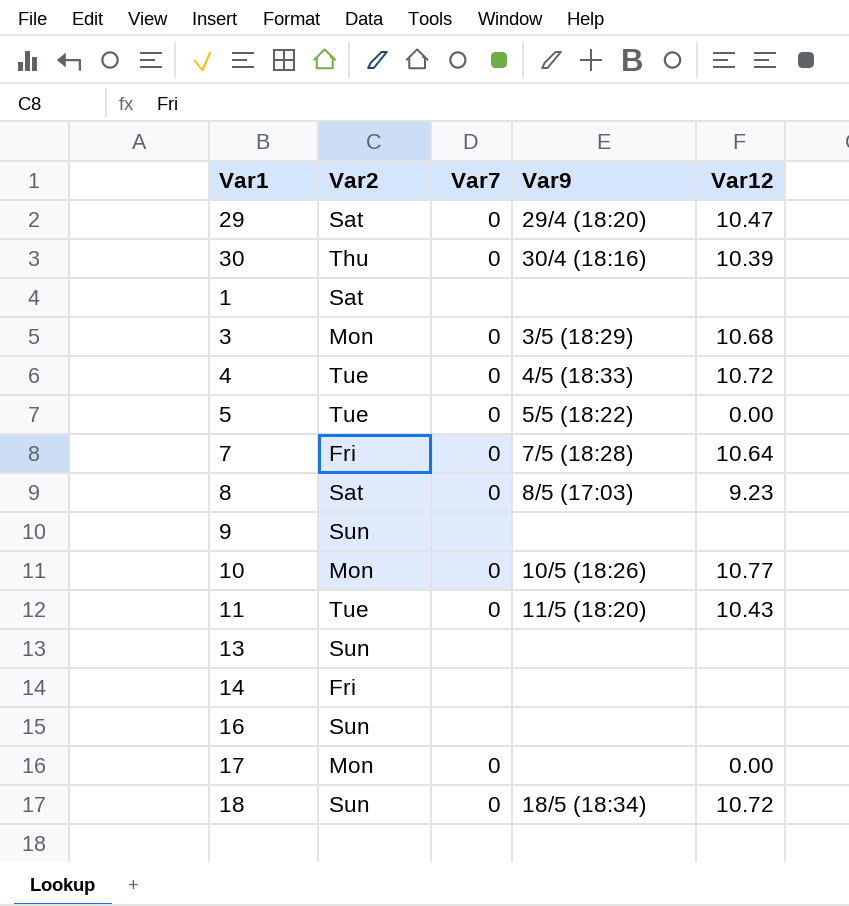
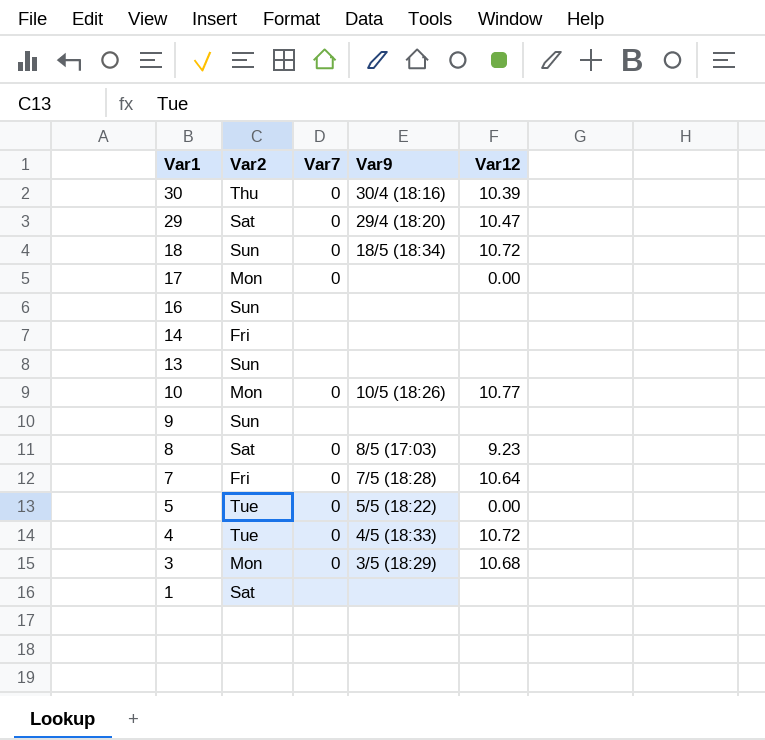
row order: none -> Var1 descending
row 11: Tue | 0 | 11/5 (18:20) | 10.43 -> none

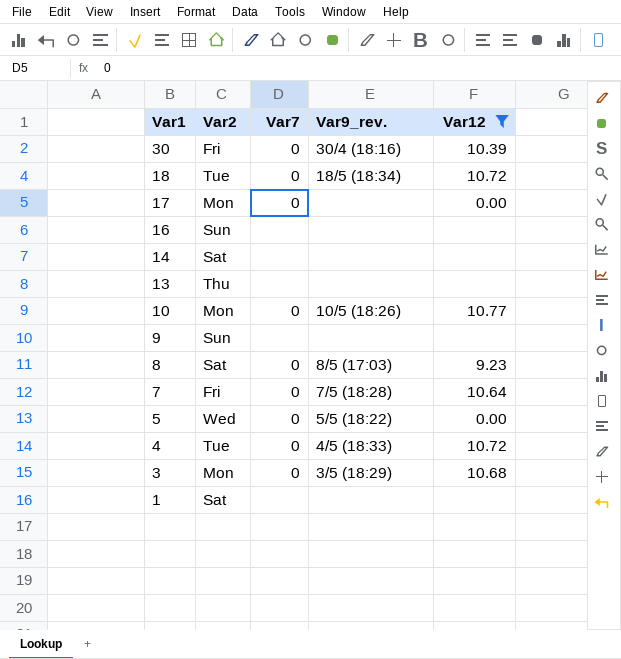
filter: none -> Var12 != 10.47
column name: Var9 -> Var9_rev.
30 | Var2: Thu -> Fri
18 | Var2: Sun -> Tue
14 | Var2: Fri -> Sat
13 | Var2: Sun -> Thu
5 | Var2: Tue -> Wed

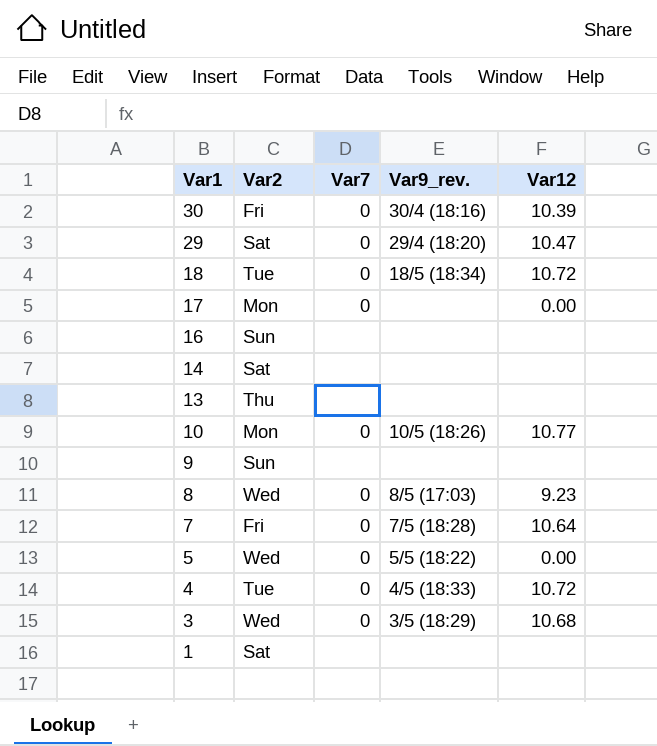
filter: Var12 != 10.47 -> none
8 | Var2: Sat -> Wed
3 | Var2: Mon -> Wed

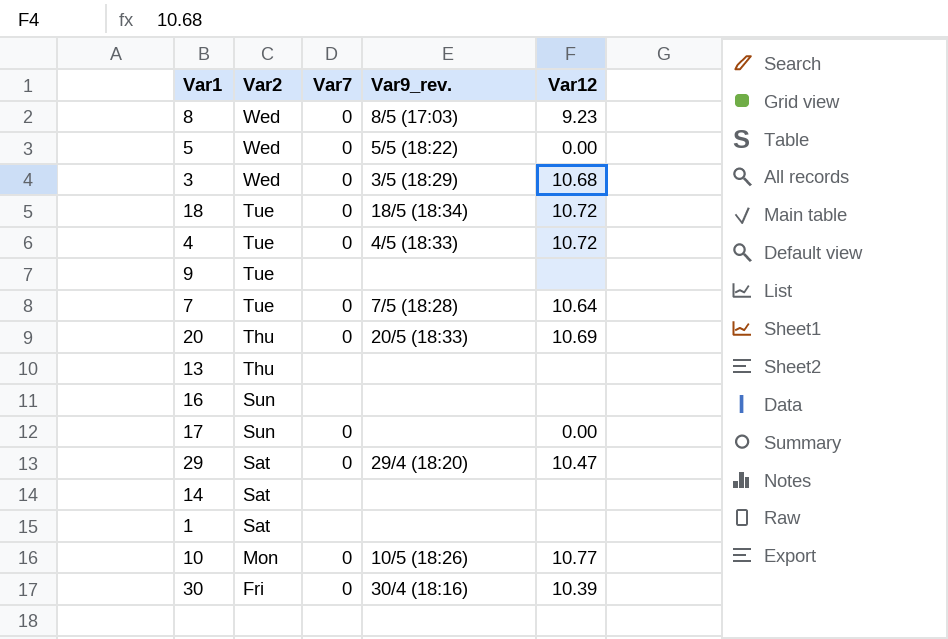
row order: Var1 descending -> Var2 descending
9 | Var2: Sun -> Tue
7 | Var2: Fri -> Tue
row 20: none -> Thu | 0 | 20/5 (18:33) | 10.69
17 | Var2: Mon -> Sun

